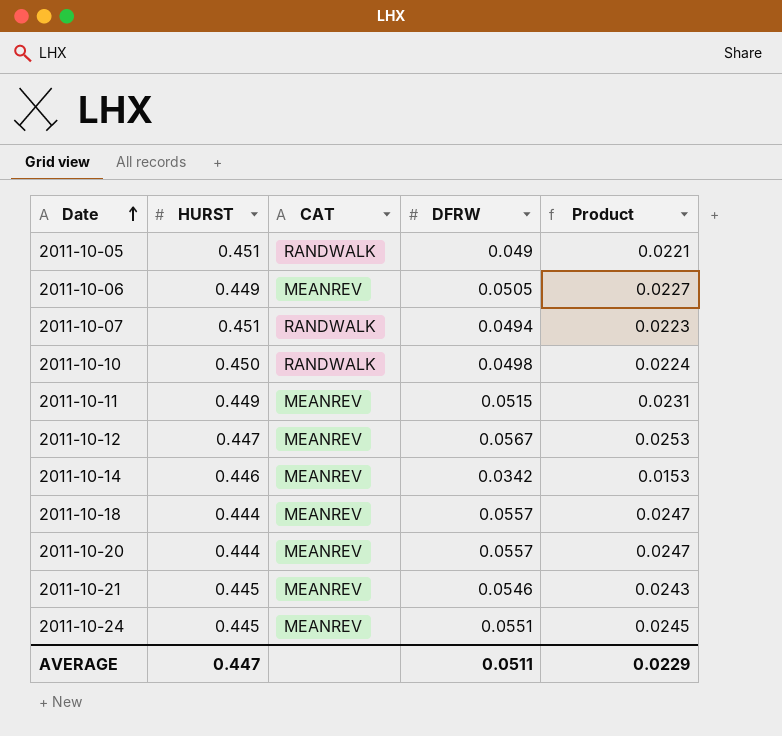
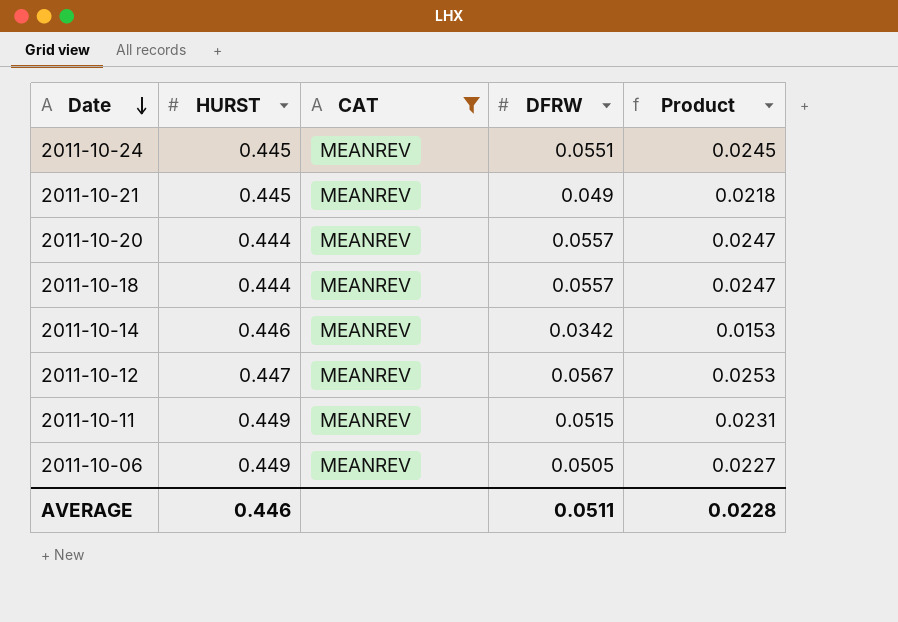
filter: none -> CAT = MEANREV
row order: Date ascending -> Date descending
2011-10-21 | DFRW: 0.0546 -> 0.049
2011-10-21 | Product: 0.0243 -> 0.0218
AVERAGE | HURST: 0.447 -> 0.446
AVERAGE | Product: 0.0229 -> 0.0228

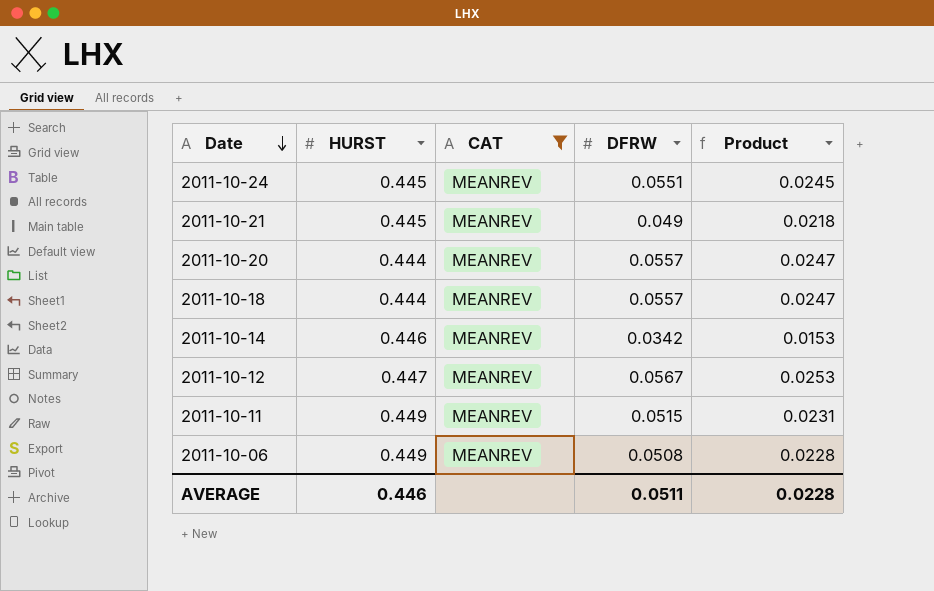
2011-10-06 | DFRW: 0.0505 -> 0.0508
2011-10-06 | Product: 0.0227 -> 0.0228

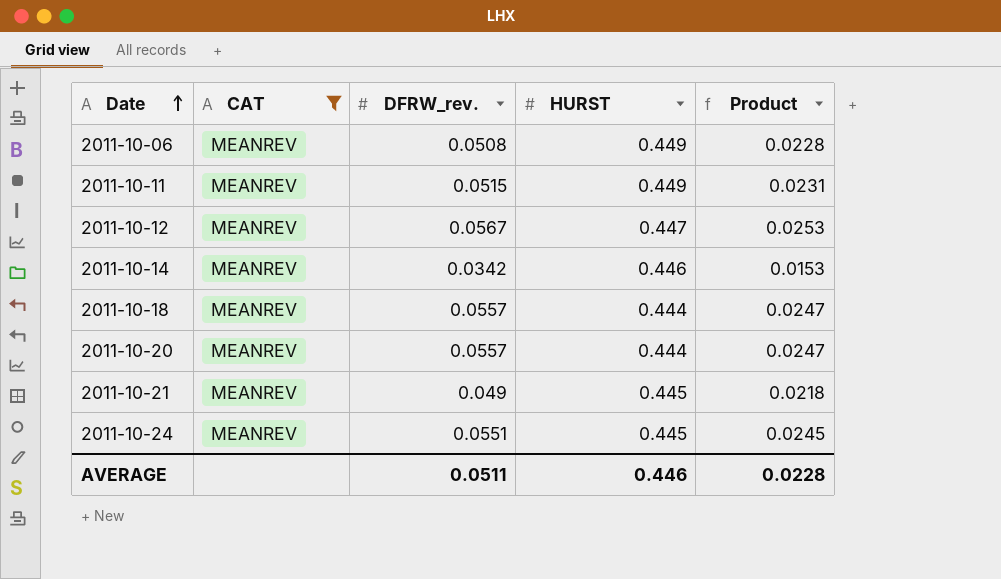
row order: Date descending -> Date ascending
column name: DFRW -> DFRW_rev.
column HURST | position: 2 -> 4

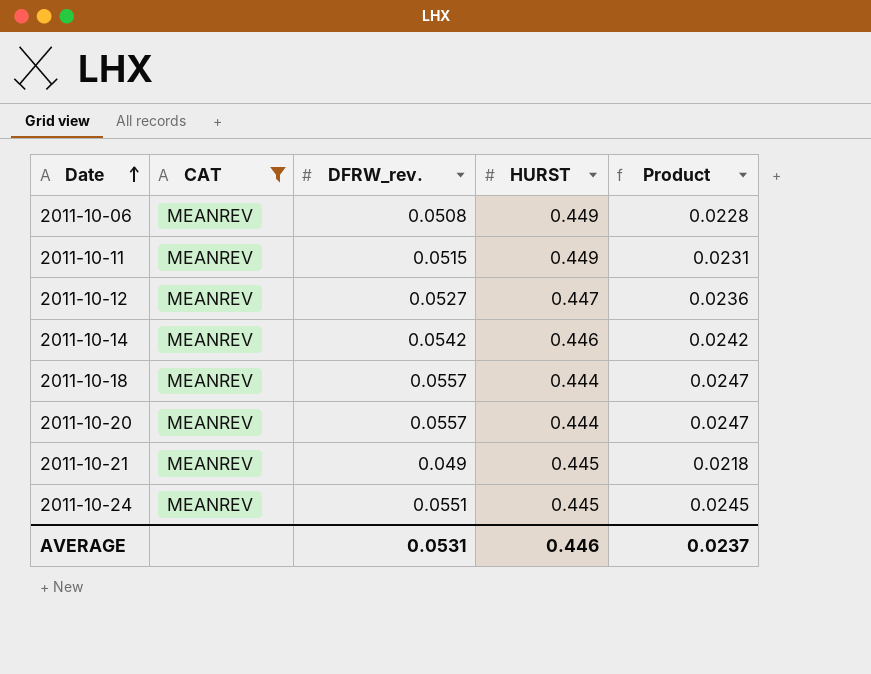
2011-10-12 | DFRW_rev.: 0.0567 -> 0.0527
2011-10-12 | Product: 0.0253 -> 0.0236
2011-10-14 | DFRW_rev.: 0.0342 -> 0.0542
2011-10-14 | Product: 0.0153 -> 0.0242
AVERAGE | DFRW_rev.: 0.0511 -> 0.0531
AVERAGE | Product: 0.0228 -> 0.0237

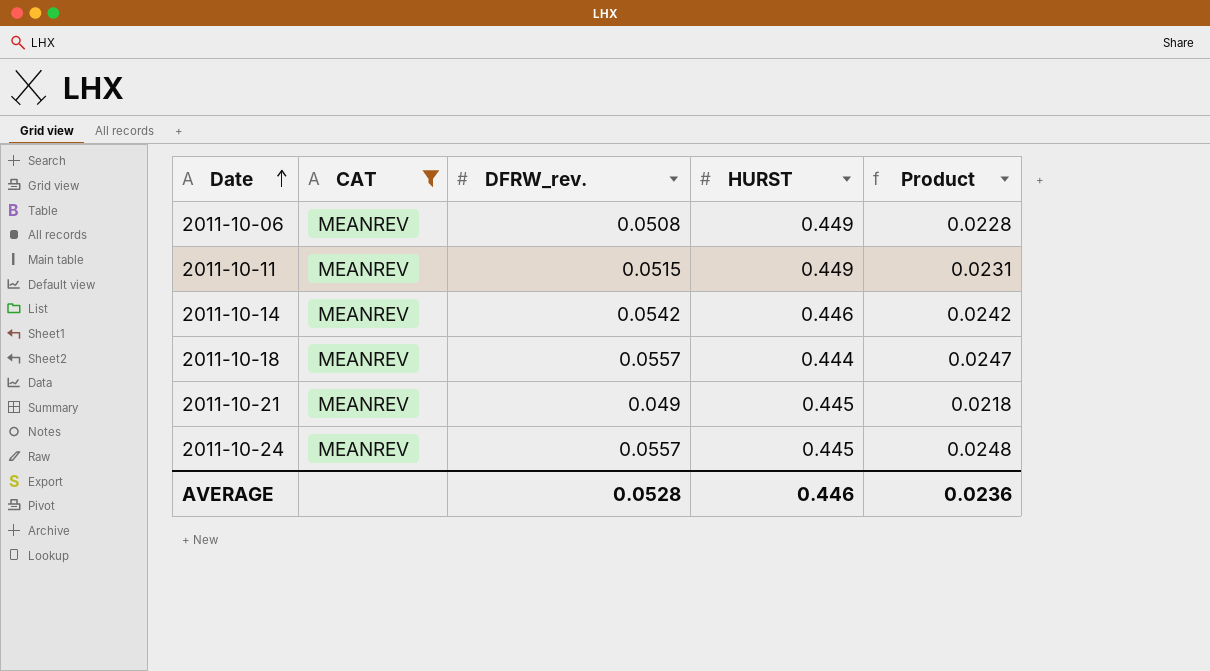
row 2011-10-12: MEANREV | 0.0527 | 0.447 | 0.0236 -> none
row 2011-10-20: MEANREV | 0.0557 | 0.444 | 0.0247 -> none
2011-10-24 | DFRW_rev.: 0.0551 -> 0.0557
2011-10-24 | Product: 0.0245 -> 0.0248
AVERAGE | DFRW_rev.: 0.0531 -> 0.0528
AVERAGE | Product: 0.0237 -> 0.0236

